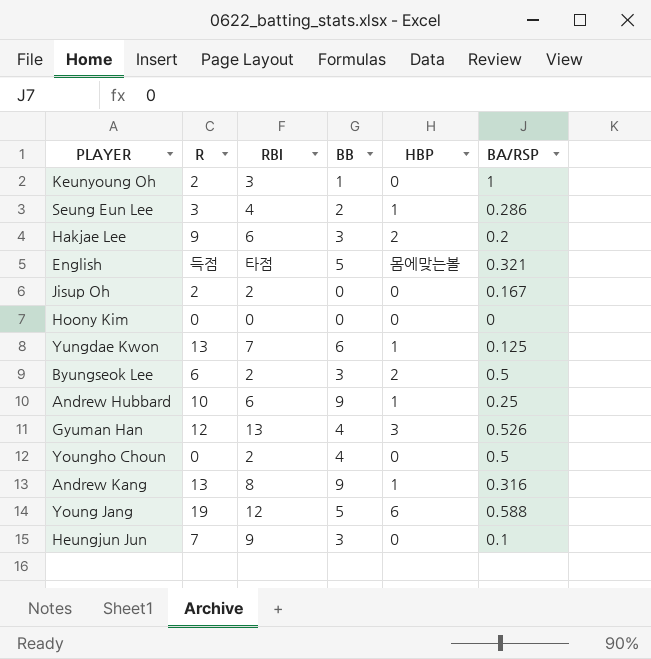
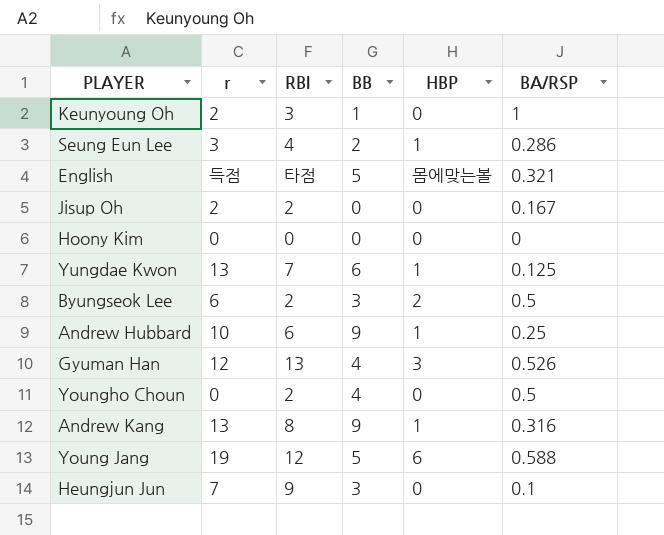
column name: R -> r
row Hakjae Lee: 9 | 6 | 3 | 2 | 0.2 -> none

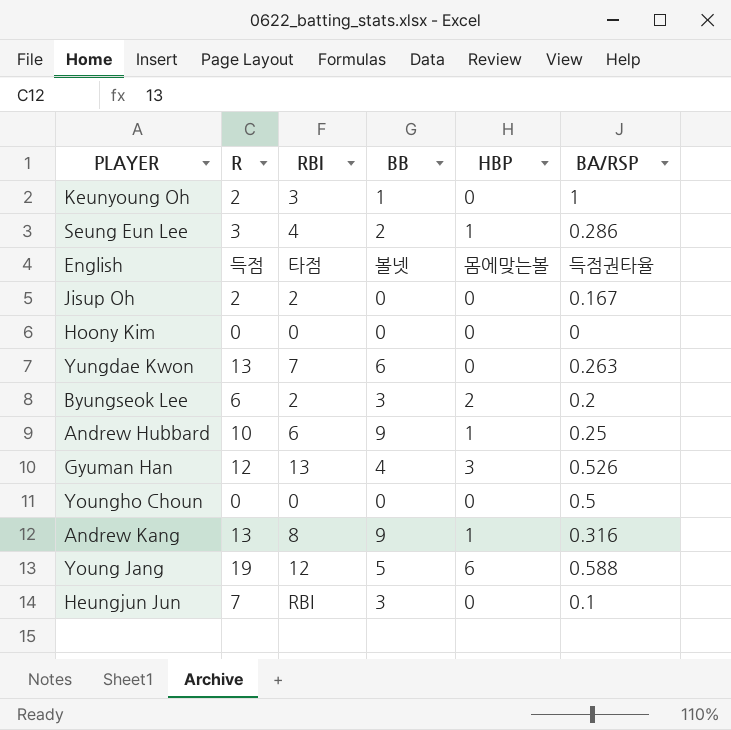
column name: r -> R
English | BB: 5 -> 볼넷
English | BA/RSP: 0.321 -> 득점권타율
Yungdae Kwon | HBP: 1 -> 0
Yungdae Kwon | BA/RSP: 0.125 -> 0.263
Byungseok Lee | BA/RSP: 0.5 -> 0.2
Youngho Choun | RBI: 2 -> 0
Youngho Choun | BB: 4 -> 0
Heungjun Jun | RBI: 9 -> RBI

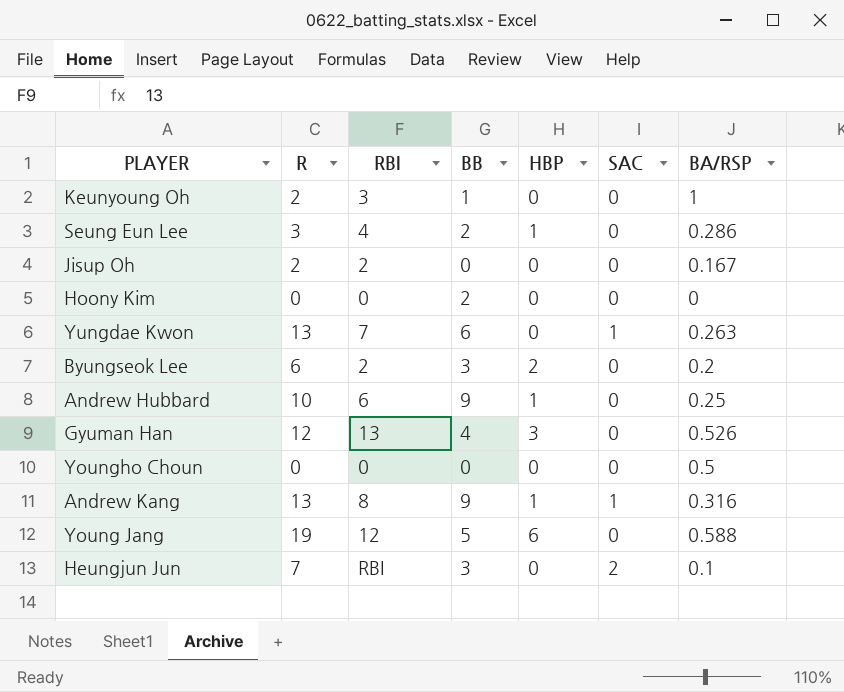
column SAC | position: none -> 6
row English: 득점 | 타점 | 볼넷 | 몸에맞는볼 | 득점권타율 -> none
Hoony Kim | BB: 0 -> 2

